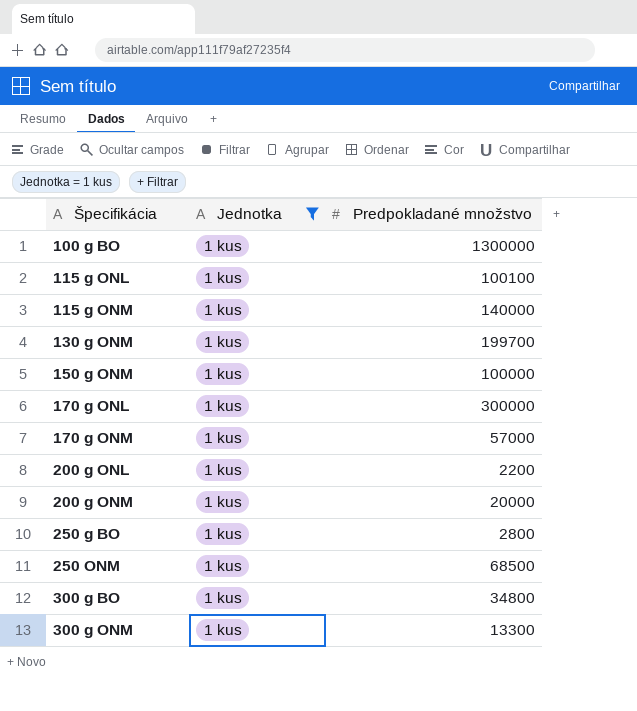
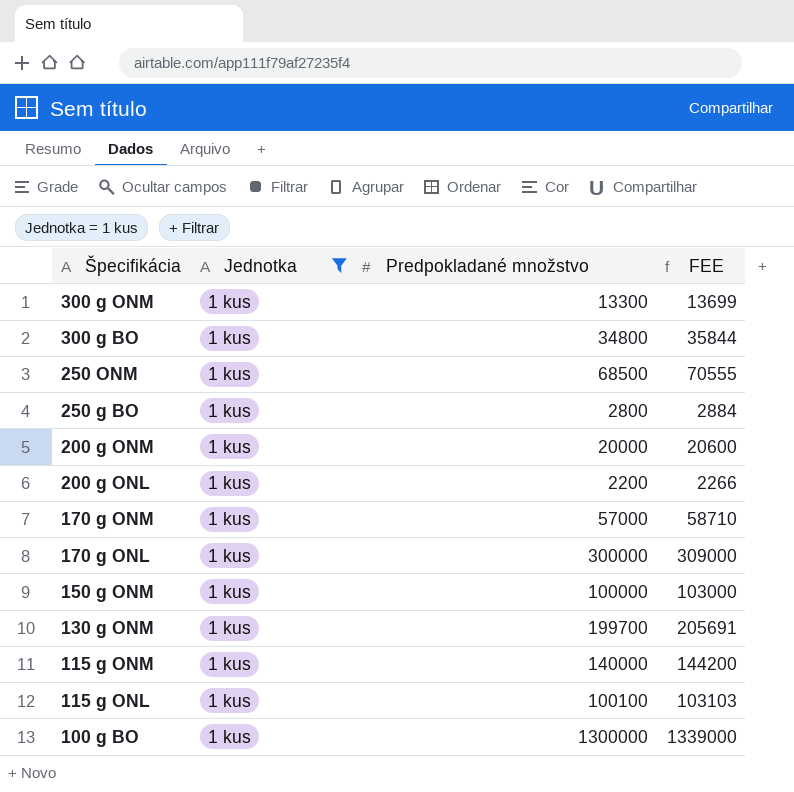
row order: Špecifikácia ascending -> Špecifikácia descending
column FEE | formula: none -> [Predpokladané množstvo] * 1.03

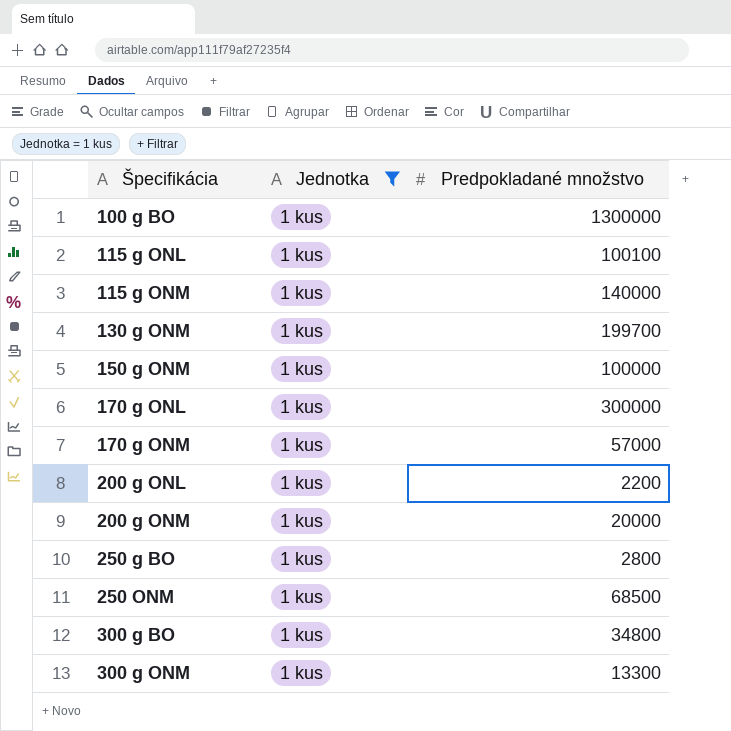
row order: Špecifikácia descending -> Špecifikácia ascending
column FEE | formula: [Predpokladané množstvo] * 1.03 -> none

